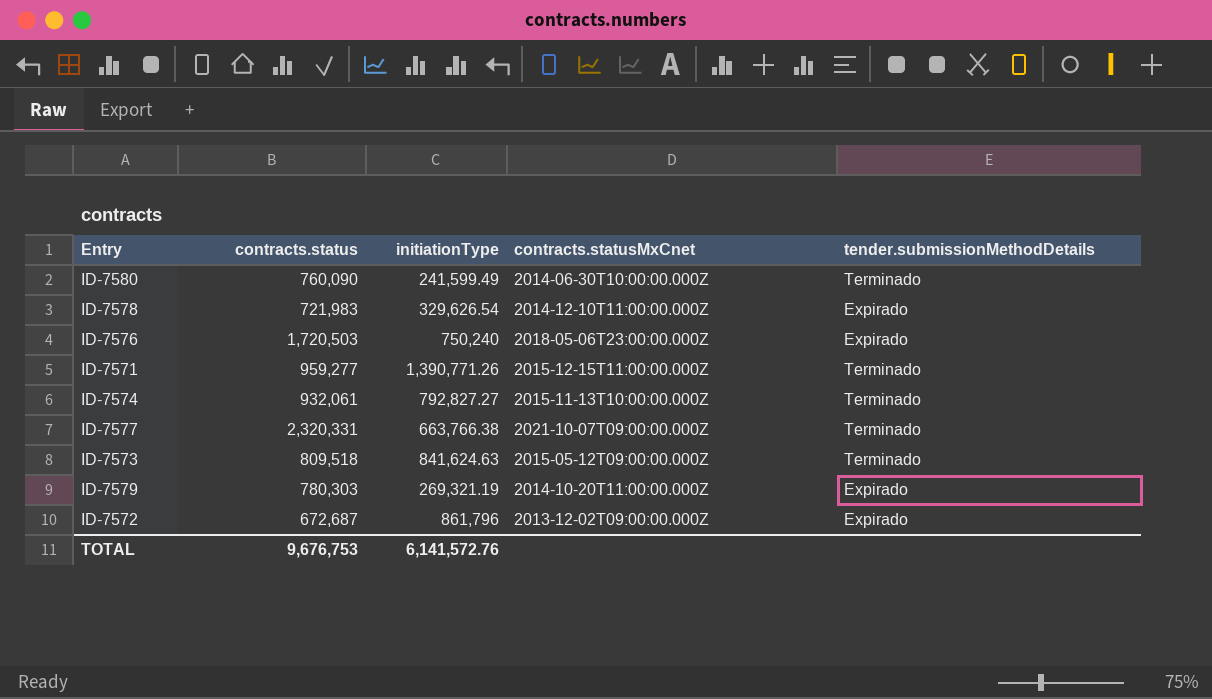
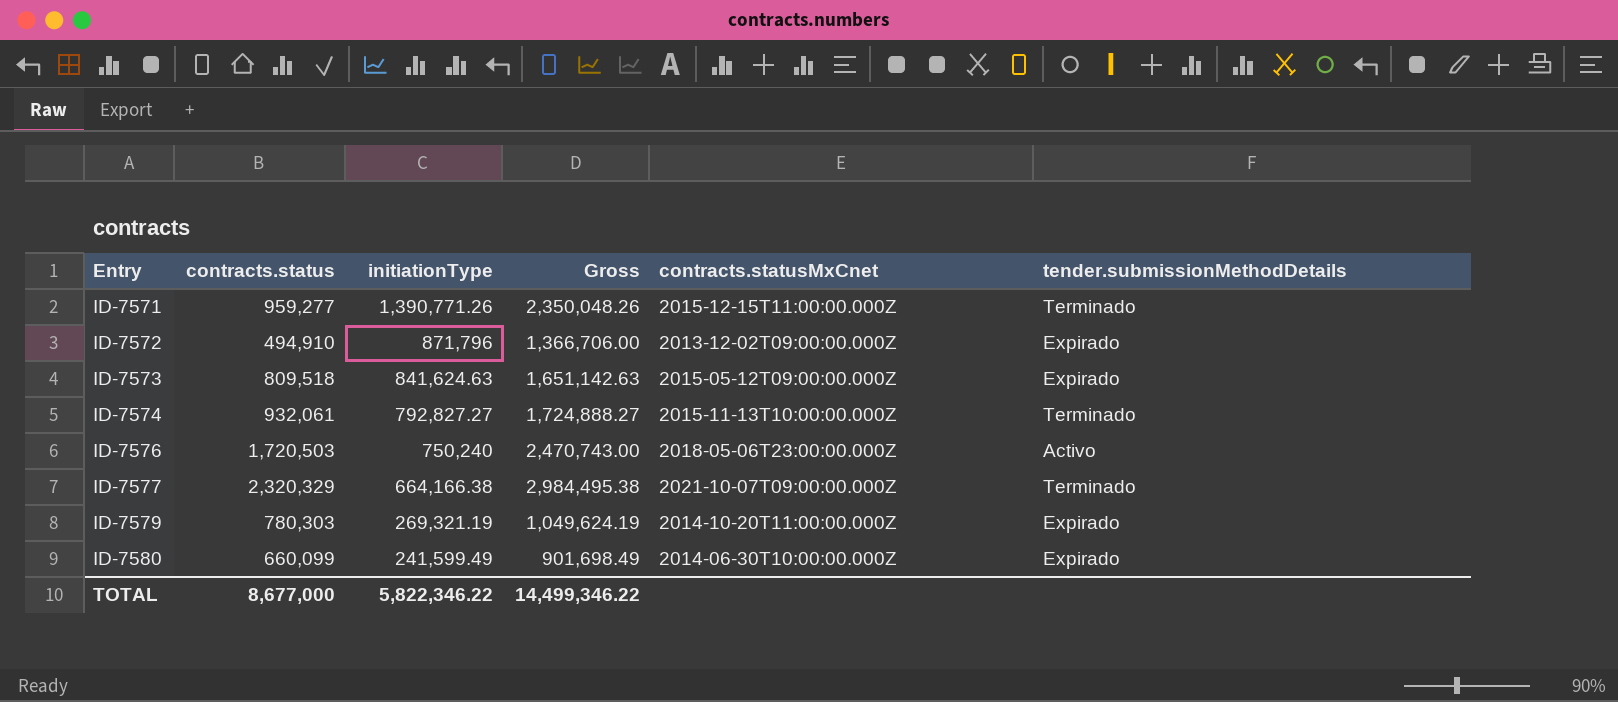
row order: none -> Entry ascending
column Gross | formula: none -> [contracts.status] + [initiationType]
row ID-7578: 721,983 | 329,626.54 | 2014-12-10T11:00:00.000Z | Expirado -> none
ID-7572 | contracts.status: 672,687 -> 494,910
ID-7572 | initiationType: 861,796 -> 871,796
ID-7573 | tender.submissionMethodDetails: Terminado -> Expirado
ID-7576 | tender.submissionMethodDetails: Expirado -> Activo
ID-7577 | contracts.status: 2,320,331 -> 2,320,329
ID-7577 | initiationType: 663,766.38 -> 664,166.38
ID-7580 | contracts.status: 760,090 -> 660,099
ID-7580 | tender.submissionMethodDetails: Terminado -> Expirado
TOTAL | contracts.status: 9,676,753 -> 8,677,000
TOTAL | initiationType: 6,141,572.76 -> 5,822,346.22

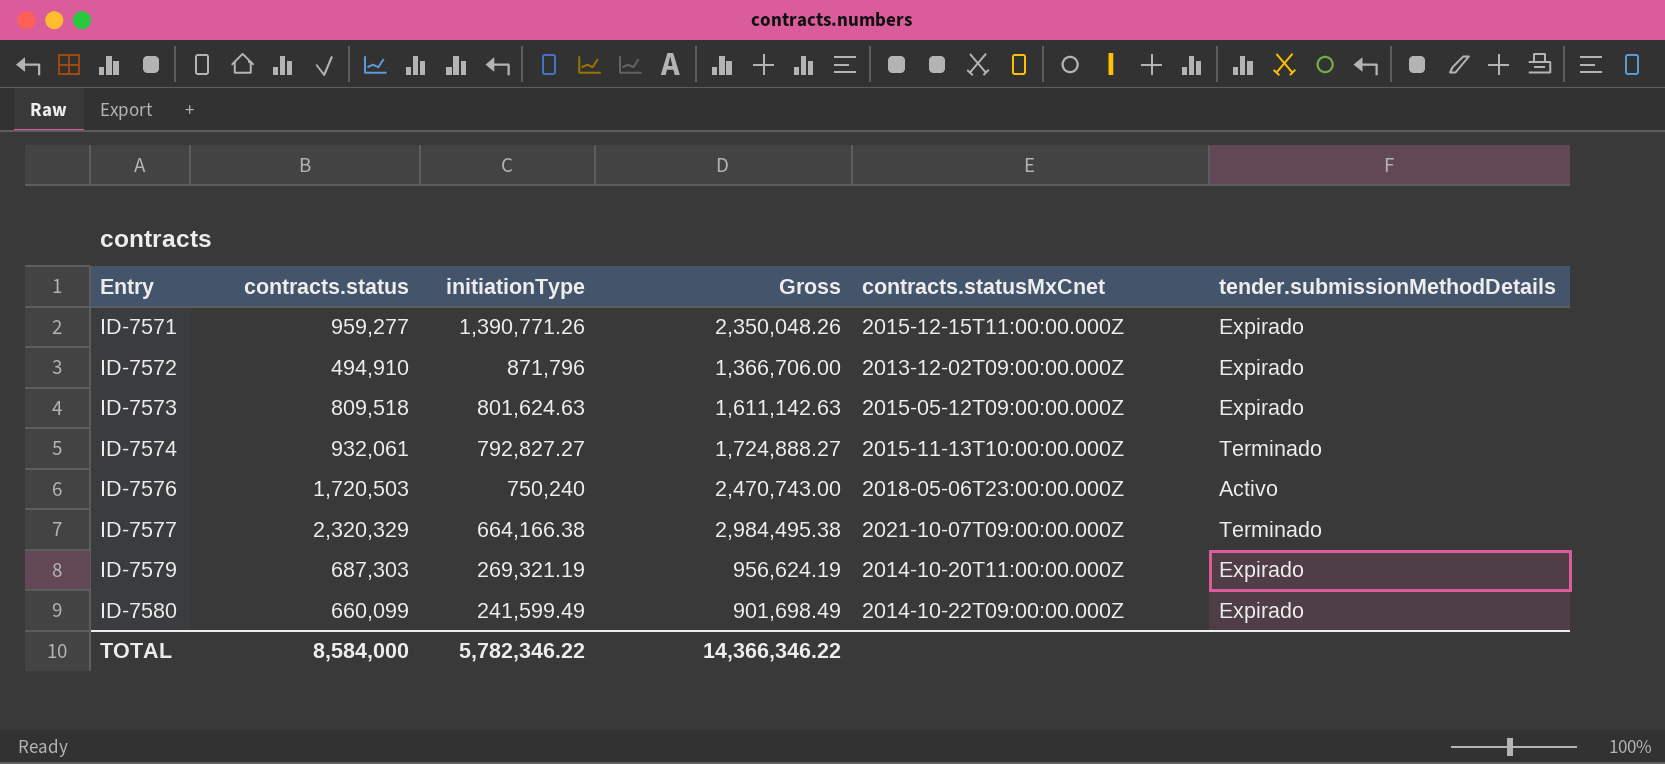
ID-7571 | tender.submissionMethodDetails: Terminado -> Expirado
ID-7573 | initiationType: 841,624.63 -> 801,624.63
ID-7573 | Gross: 1,651,142.63 -> 1,611,142.63
ID-7579 | contracts.status: 780,303 -> 687,303
ID-7579 | Gross: 1,049,624.19 -> 956,624.19
ID-7580 | contracts.statusMxCnet: 2014-06-30T10:00:00.000Z -> 2014-10-22T09:00:00.000Z
TOTAL | contracts.status: 8,677,000 -> 8,584,000
TOTAL | initiationType: 5,822,346.22 -> 5,782,346.22
TOTAL | Gross: 14,499,346.22 -> 14,366,346.22

